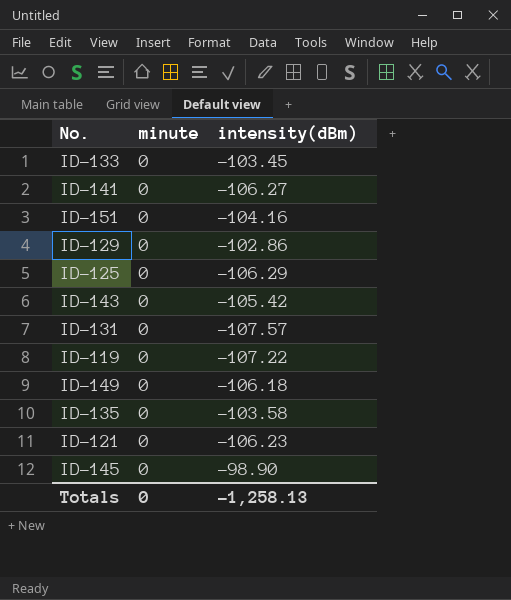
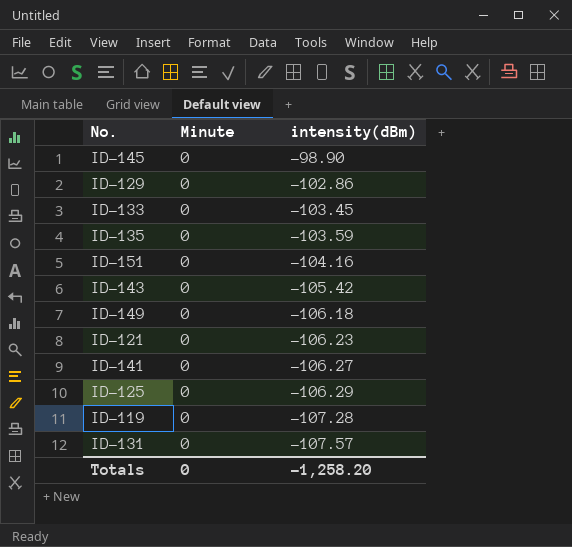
row order: none -> intensity(dBm) descending
column name: minute -> Minute
ID-135 | intensity(dBm): -103.58 -> -103.59
ID-119 | intensity(dBm): -107.22 -> -107.28
Totals | intensity(dBm): -1,258.13 -> -1,258.20

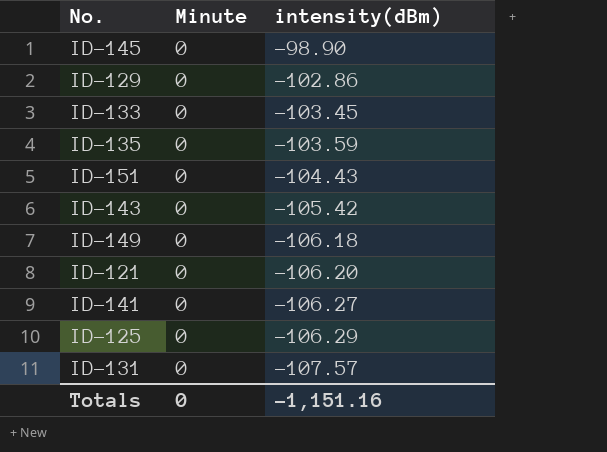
row ID-119: 0 | -107.28 -> none
ID-151 | intensity(dBm): -104.16 -> -104.43
ID-121 | intensity(dBm): -106.23 -> -106.20
Totals | intensity(dBm): -1,258.20 -> -1,151.16

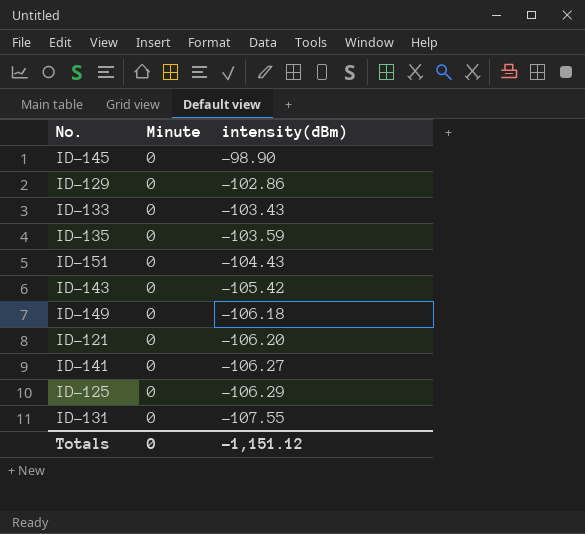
ID-133 | intensity(dBm): -103.45 -> -103.43
ID-131 | intensity(dBm): -107.57 -> -107.55
Totals | intensity(dBm): -1,151.16 -> -1,151.12

